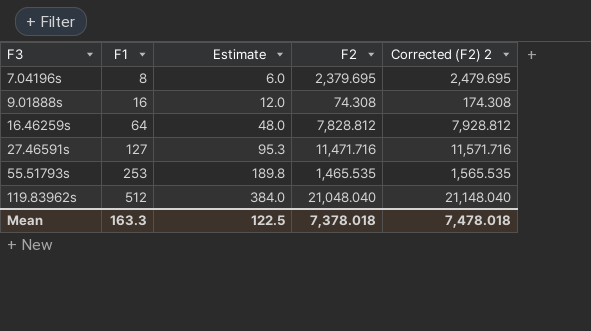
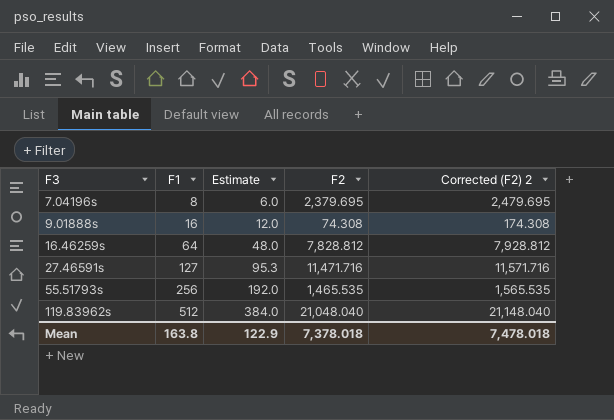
55.51793s | F1: 253 -> 256
55.51793s | Estimate: 189.8 -> 192.0
Mean | F1: 163.3 -> 163.8
Mean | Estimate: 122.5 -> 122.9

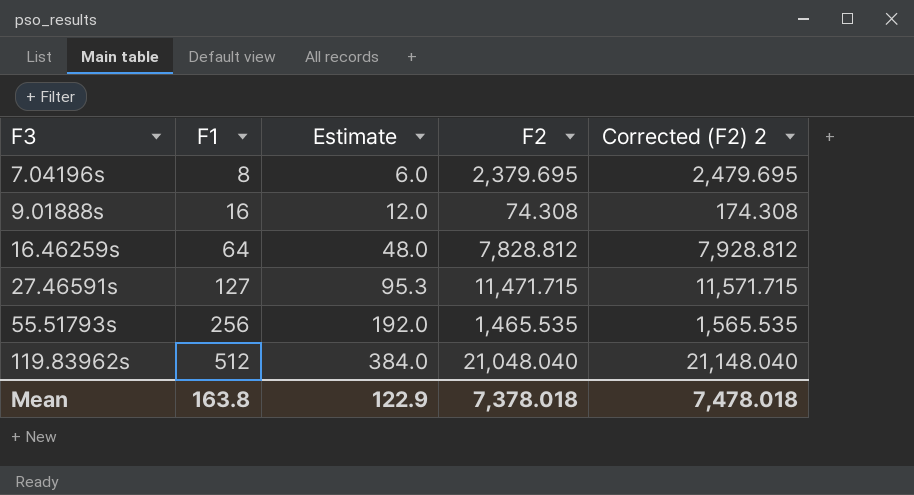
27.46591s | F2: 11,471.716 -> 11,471.715
27.46591s | Corrected (F2) 2: 11,571.716 -> 11,571.715

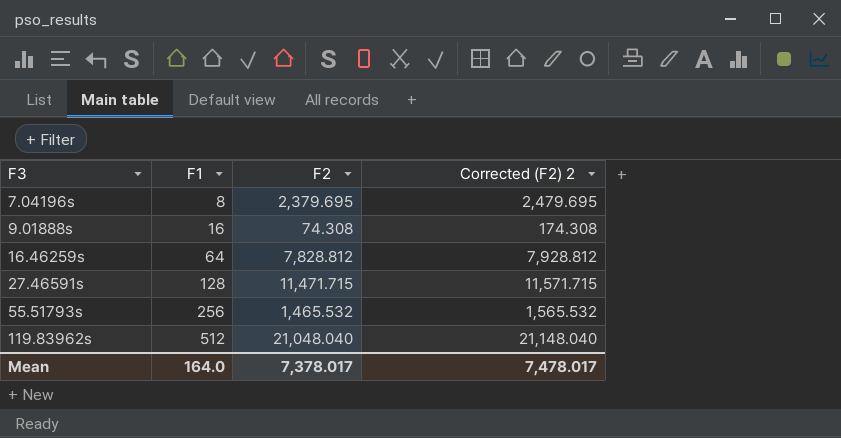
column Estimate | formula: [F1] * 0.75 -> none
27.46591s | F1: 127 -> 128
55.51793s | F2: 1,465.535 -> 1,465.532
55.51793s | Corrected (F2) 2: 1,565.535 -> 1,565.532
Mean | F1: 163.8 -> 164.0
Mean | F2: 7,378.018 -> 7,378.017
Mean | Corrected (F2) 2: 7,478.018 -> 7,478.017

